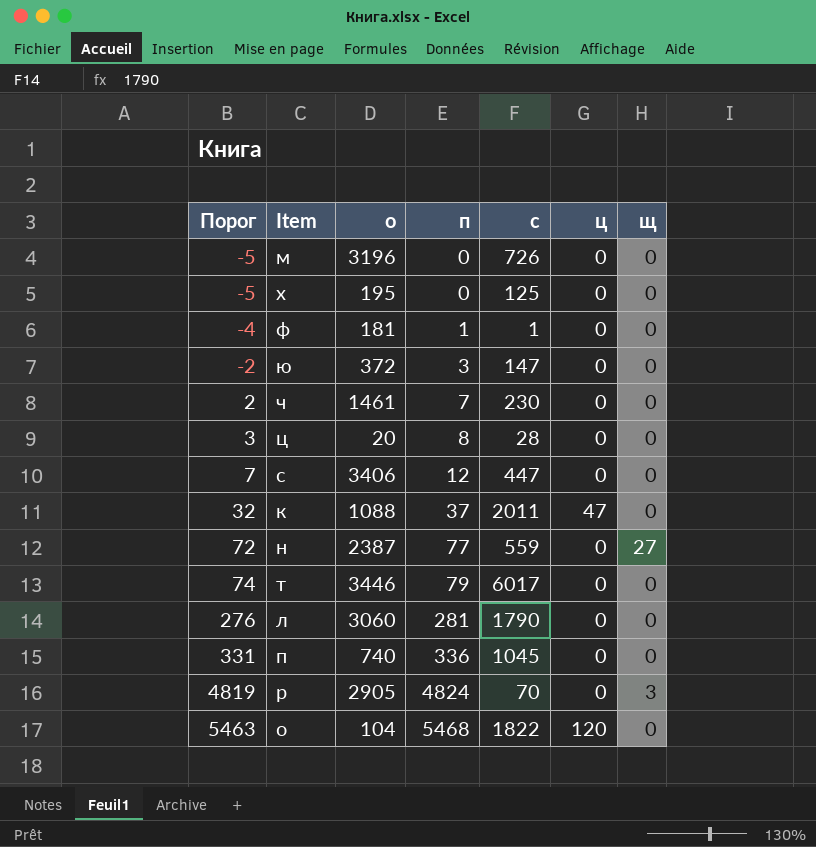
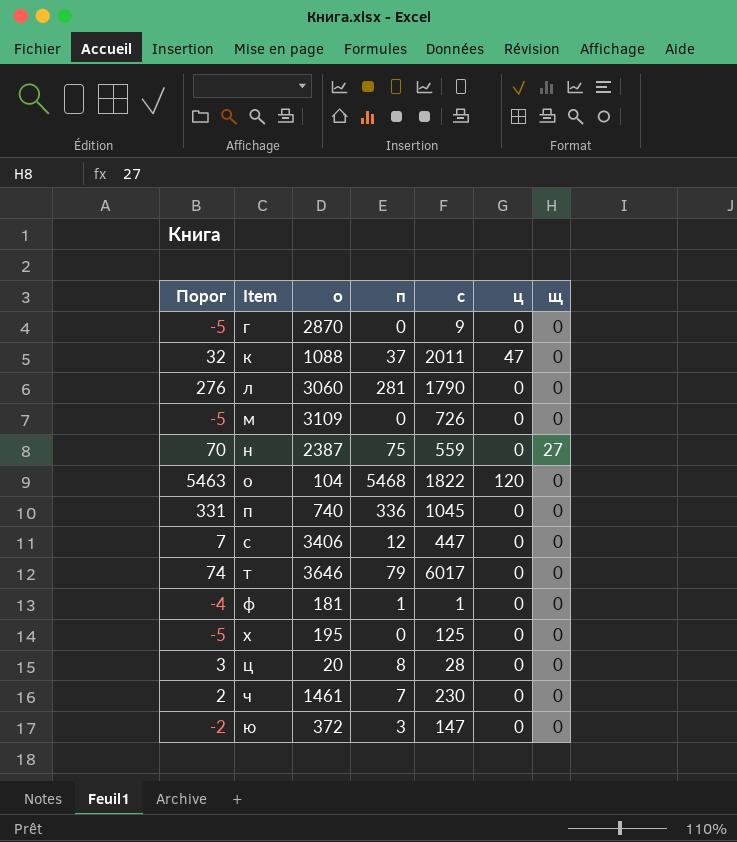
row order: Порог ascending -> Item ascending
row р: 4819 | 2905 | 4824 | 70 | 0 | 3 -> none
row г: none -> -5 | 2870 | 0 | 9 | 0 | 0
м | о: 3196 -> 3109
н | Порог: 72 -> 70
н | п: 77 -> 75
т | о: 3446 -> 3646

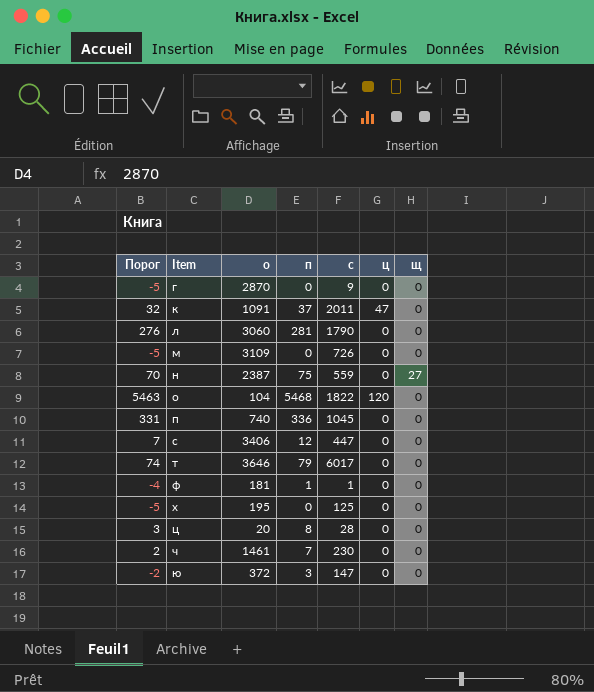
к | о: 1088 -> 1091

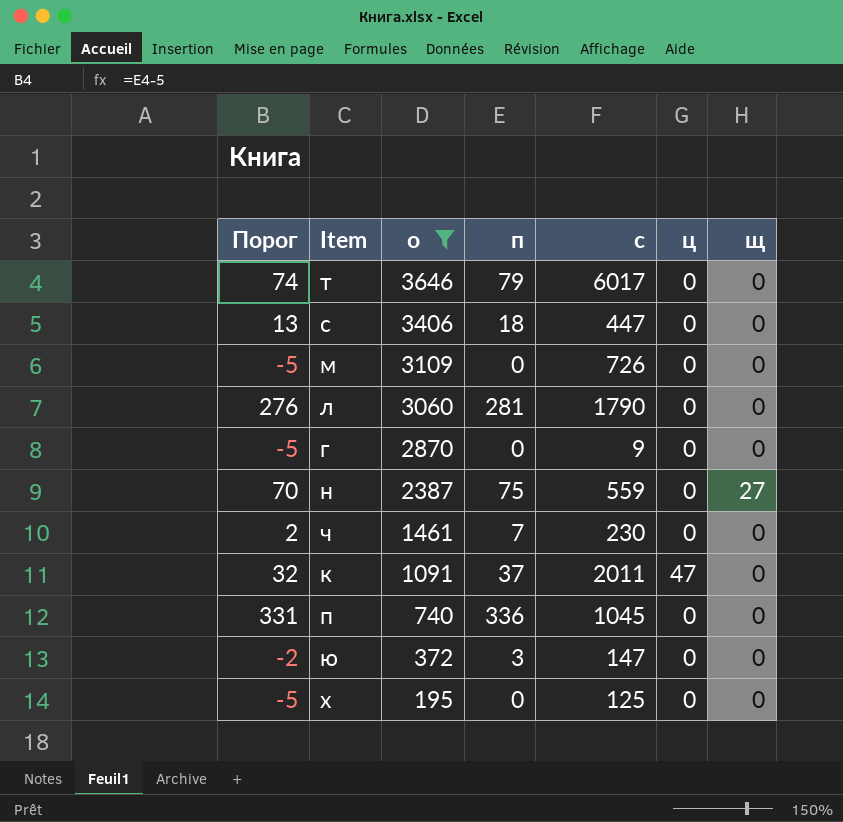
filter: none -> о >= 195
row order: Item ascending -> о descending
с | Порог: 7 -> 13
с | п: 12 -> 18

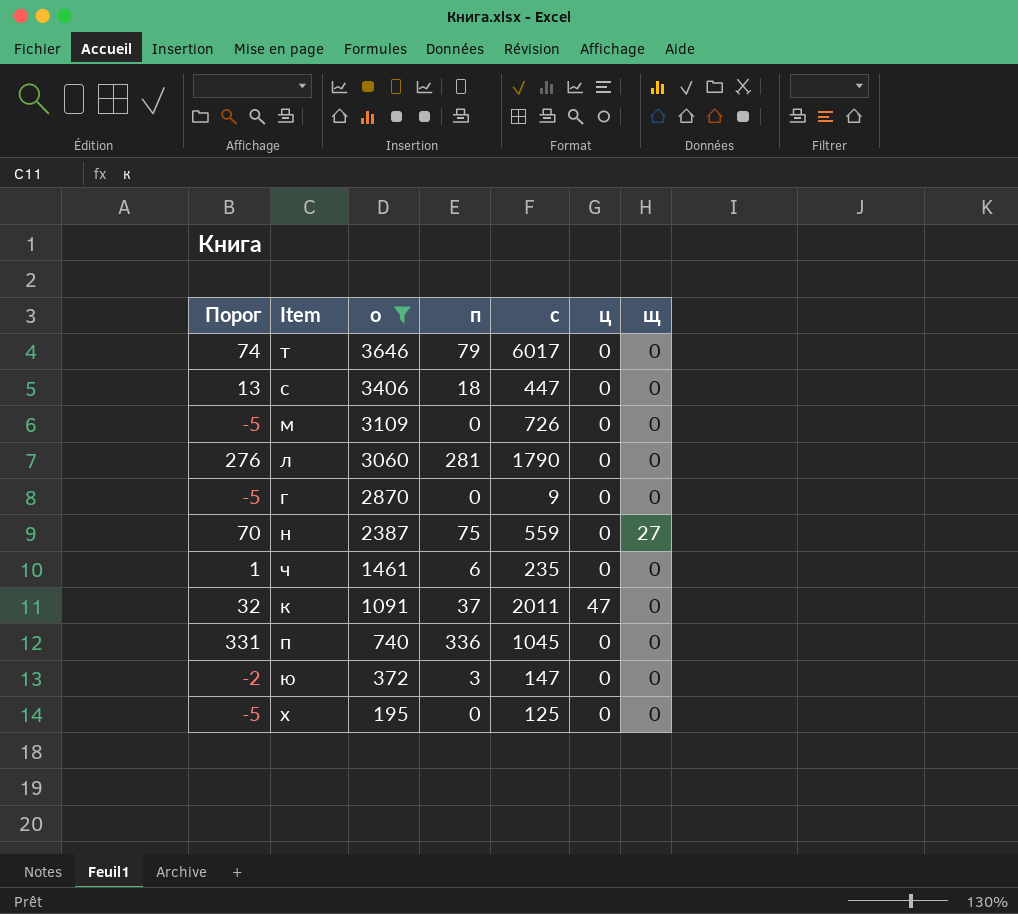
ч | Порог: 2 -> 1
ч | п: 7 -> 6
ч | с: 230 -> 235

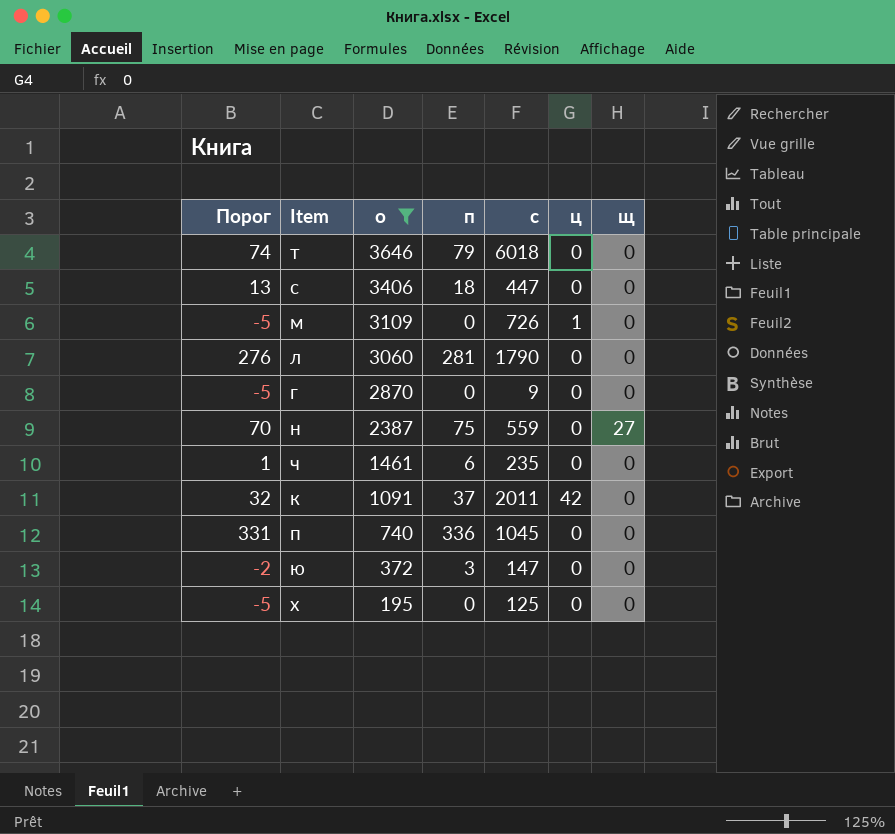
т | с: 6017 -> 6018
м | ц: 0 -> 1
к | ц: 47 -> 42

